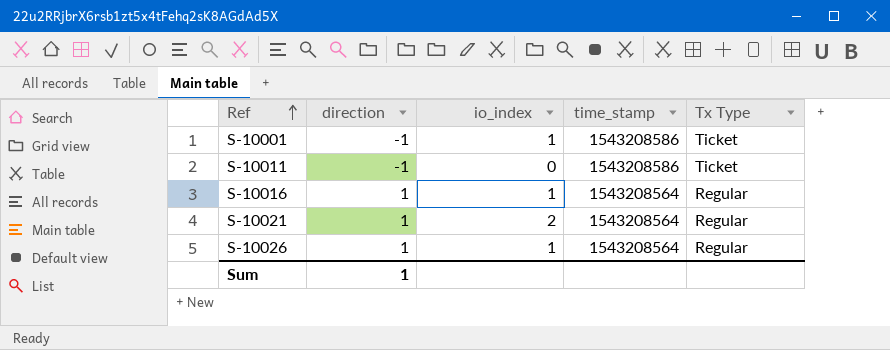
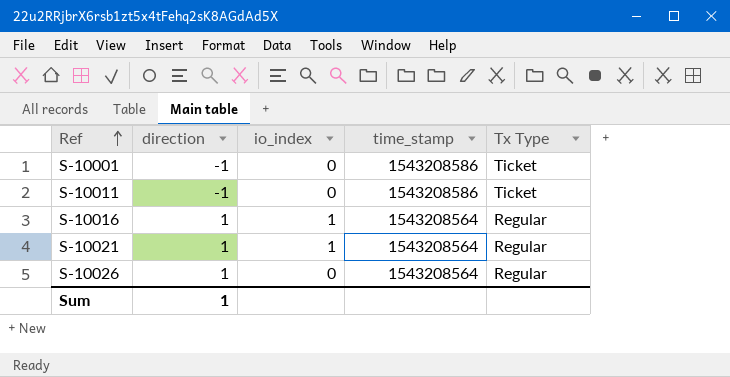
S-10001 | io_index: 1 -> 0
S-10021 | io_index: 2 -> 1
S-10026 | io_index: 1 -> 0

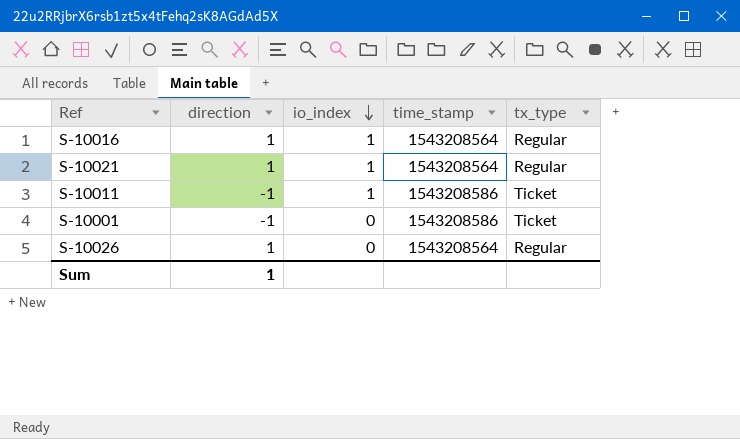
row order: Ref ascending -> io_index descending
column name: Tx Type -> tx_type
S-10011 | io_index: 0 -> 1

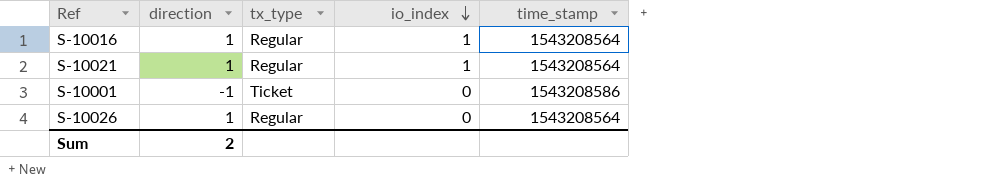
column tx_type | position: 5 -> 3
row S-10011: -1 | 1 | 1543208586 | Ticket -> none
Sum | direction: 1 -> 2

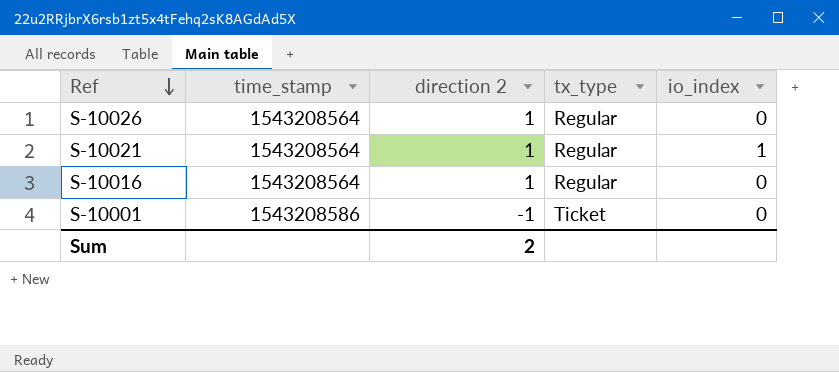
row order: io_index descending -> Ref descending
column time_stamp | position: 5 -> 2
column name: direction -> direction 2
S-10016 | io_index: 1 -> 0

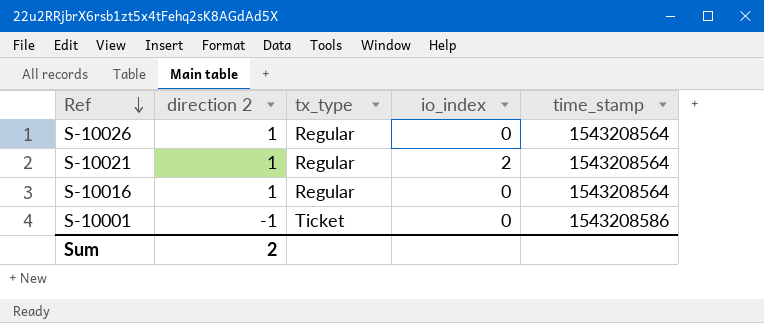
column time_stamp | position: 2 -> 5
S-10021 | io_index: 1 -> 2

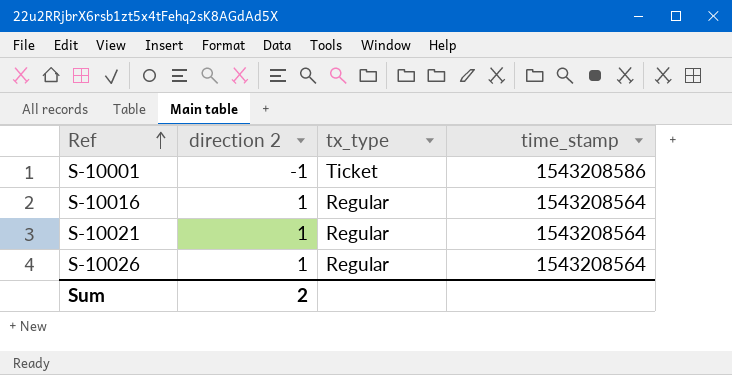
row order: Ref descending -> Ref ascending
column io_index | position: 4 -> none

